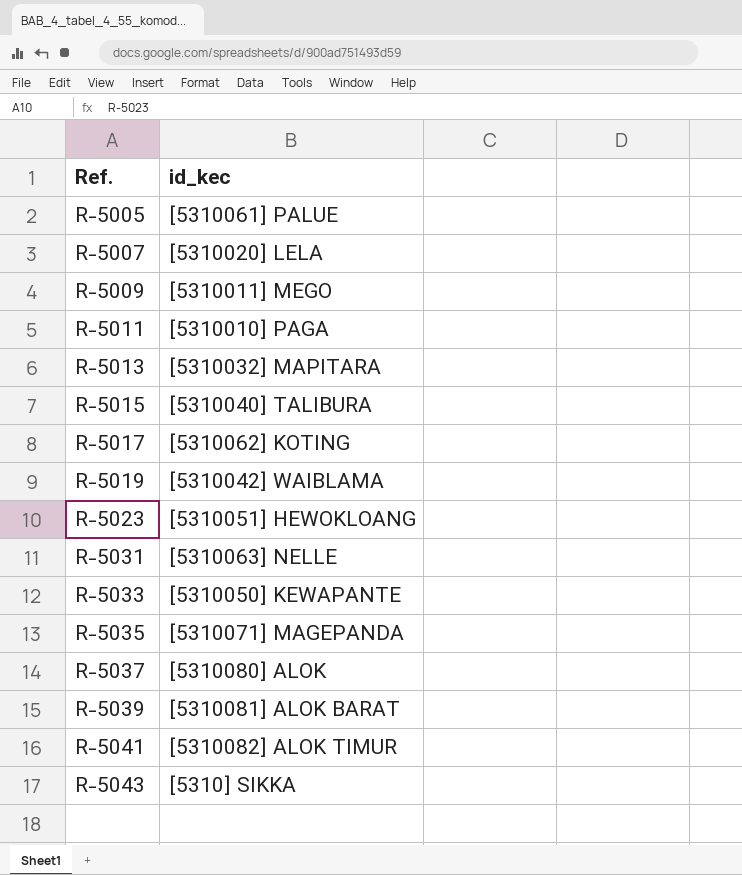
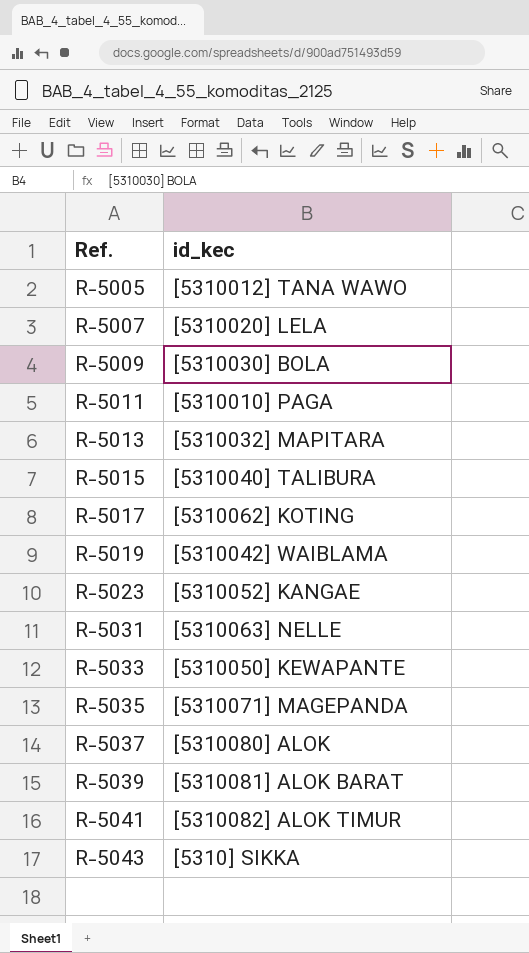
R-5005 | id_kec: [5310061] PALUE -> [5310012] TANA WAWO
R-5009 | id_kec: [5310011] MEGO -> [5310030] BOLA
R-5023 | id_kec: [5310051] HEWOKLOANG -> [5310052] KANGAE

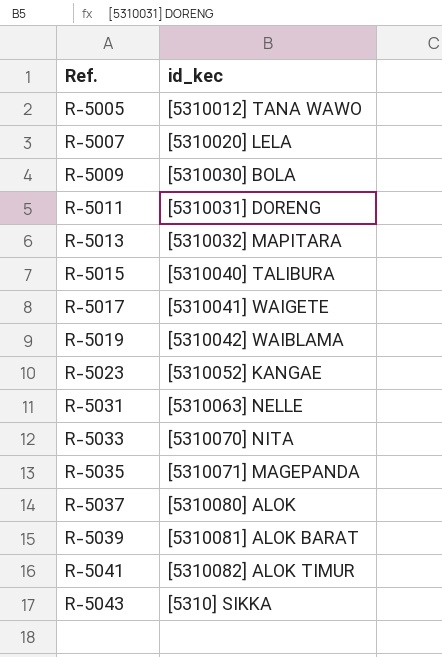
R-5011 | id_kec: [5310010] PAGA -> [5310031] DORENG
R-5017 | id_kec: [5310062] KOTING -> [5310041] WAIGETE
R-5033 | id_kec: [5310050] KEWAPANTE -> [5310070] NITA

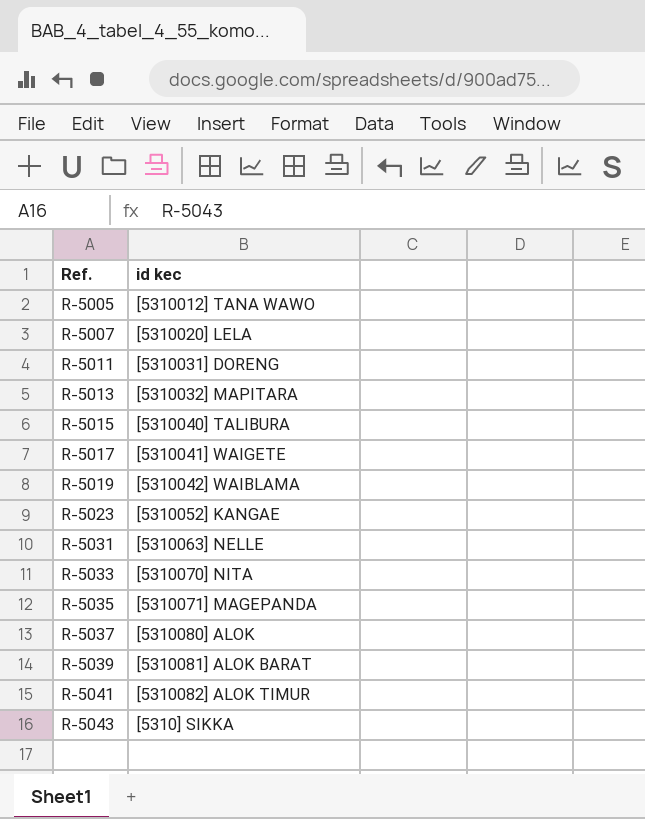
column name: id_kec -> id kec
row R-5009: [5310030] BOLA -> none

